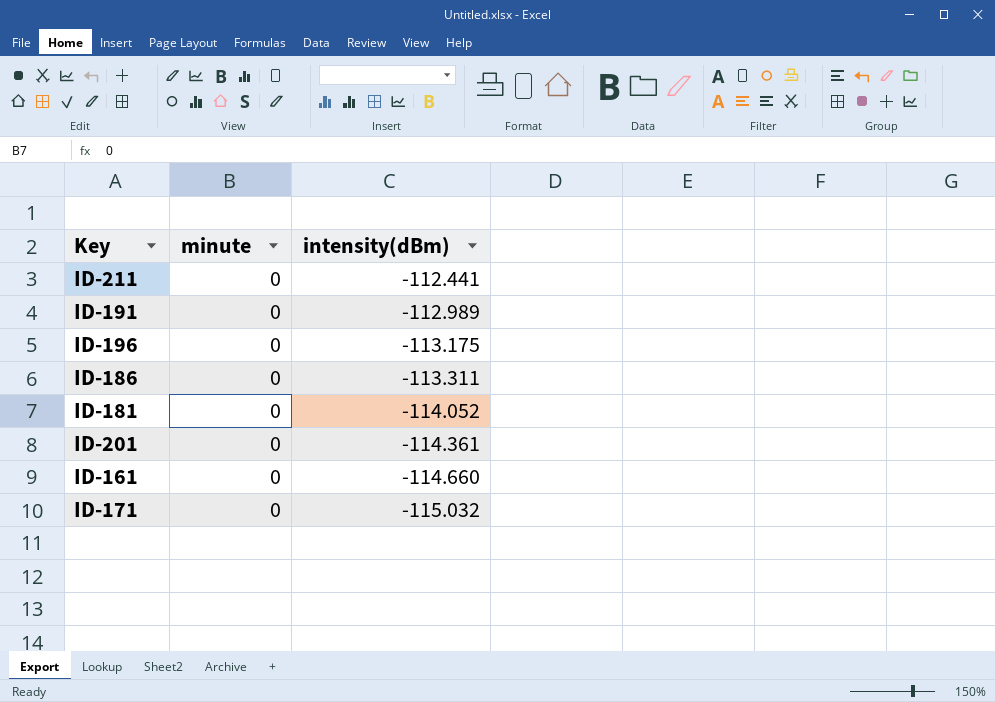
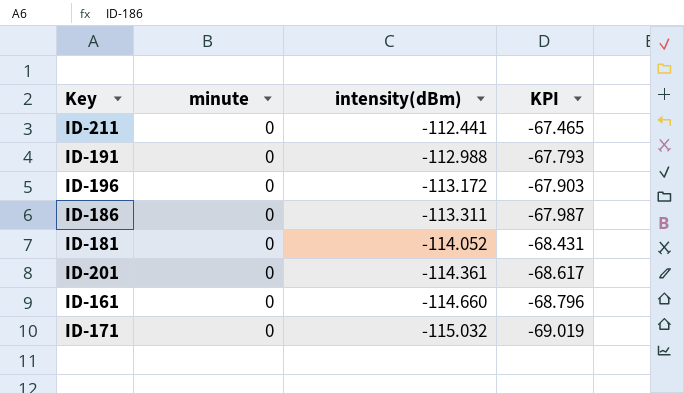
column KPI | formula: none -> [intensity(dBm)] * 0.6
ID-191 | intensity(dBm): -112.989 -> -112.988
ID-196 | intensity(dBm): -113.175 -> -113.172

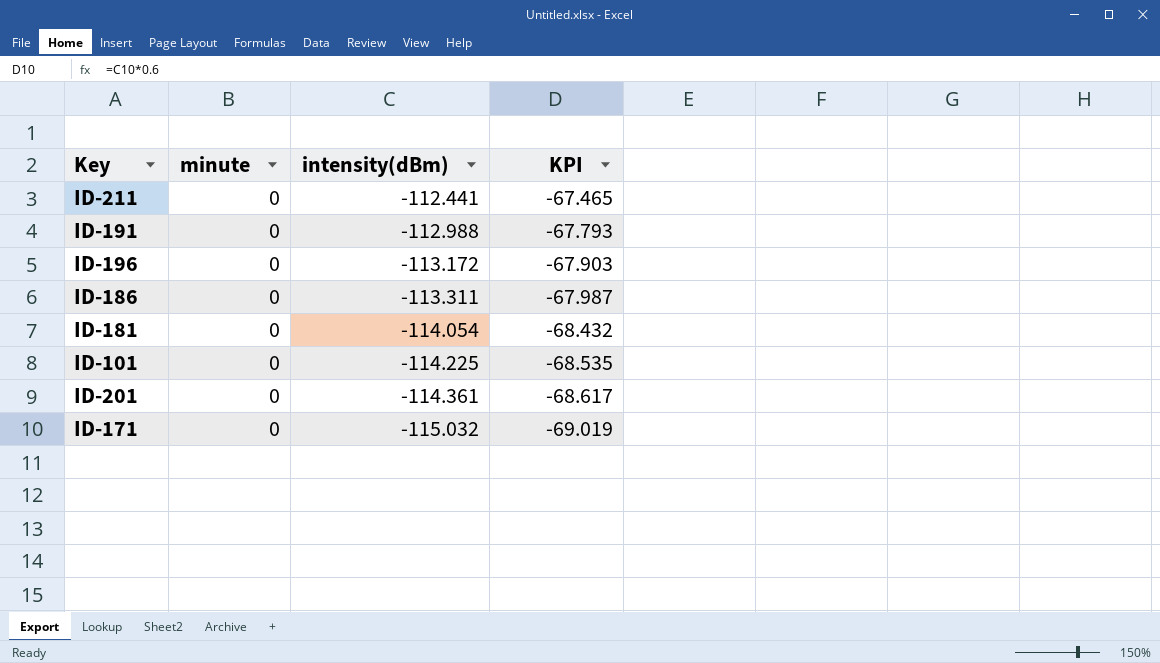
row ID-161: 0 | -114.660 | -68.796 -> none
ID-181 | intensity(dBm): -114.052 -> -114.054
ID-181 | KPI: -68.431 -> -68.432
row ID-101: none -> 0 | -114.225 | -68.535

